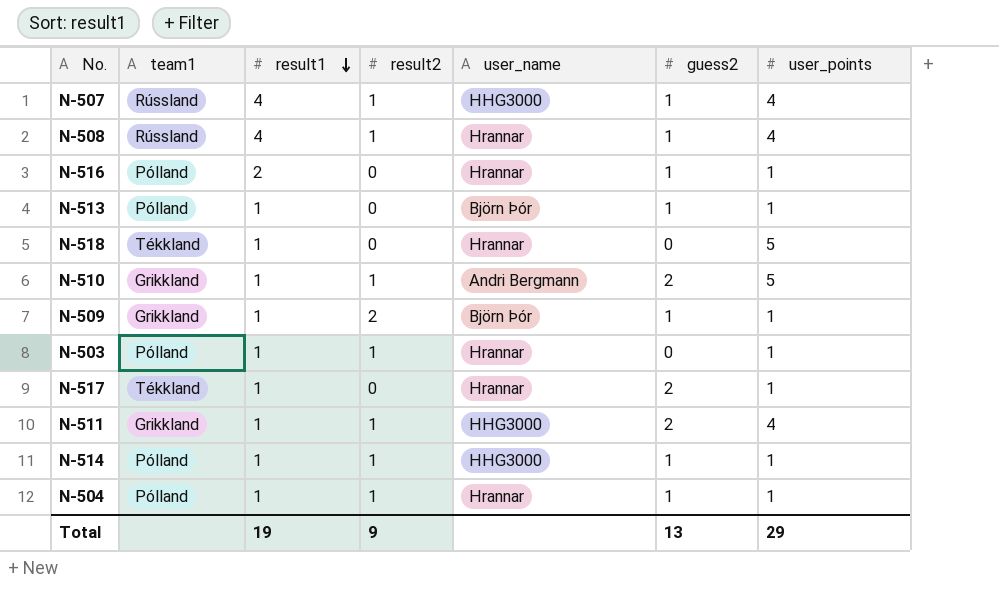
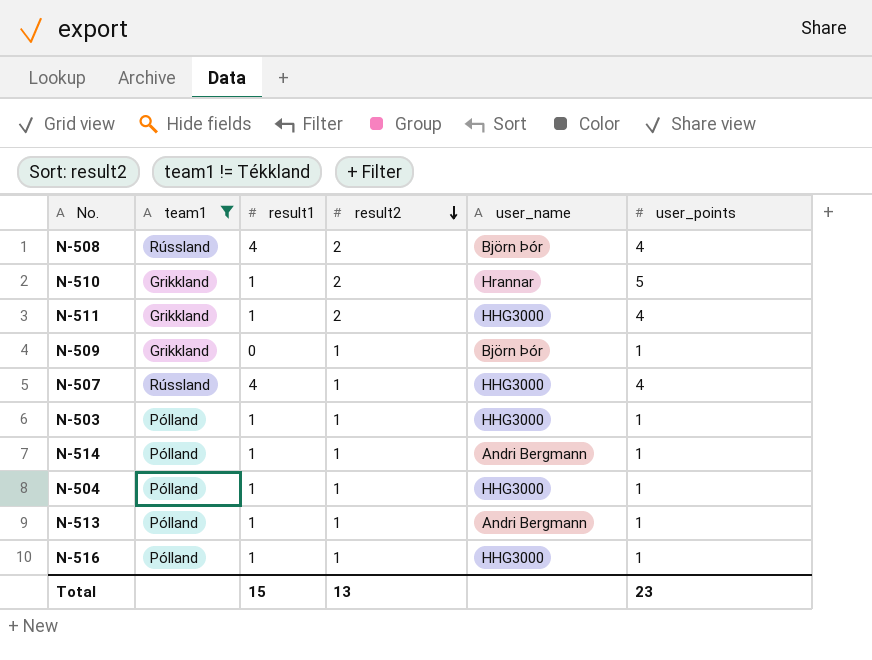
filter: none -> team1 != Tékkland
row order: result1 descending -> result2 descending
column guess2 | position: 6 -> none
N-508 | result2: 1 -> 2
N-508 | user_name: Hrannar -> Björn Þór
N-510 | result2: 1 -> 2
N-510 | user_name: Andri Bergmann -> Hrannar
N-511 | result2: 1 -> 2
N-509 | result1: 1 -> 0
N-509 | result2: 2 -> 1
N-503 | user_name: Hrannar -> HHG3000
N-514 | user_name: HHG3000 -> Andri Bergmann
N-504 | user_name: Hrannar -> HHG3000
N-513 | result2: 0 -> 1
N-513 | user_name: Björn Þór -> Andri Bergmann
N-516 | result1: 2 -> 1
N-516 | result2: 0 -> 1
N-516 | user_name: Hrannar -> HHG3000
Total | result1: 19 -> 15
Total | result2: 9 -> 13
Total | user_points: 29 -> 23

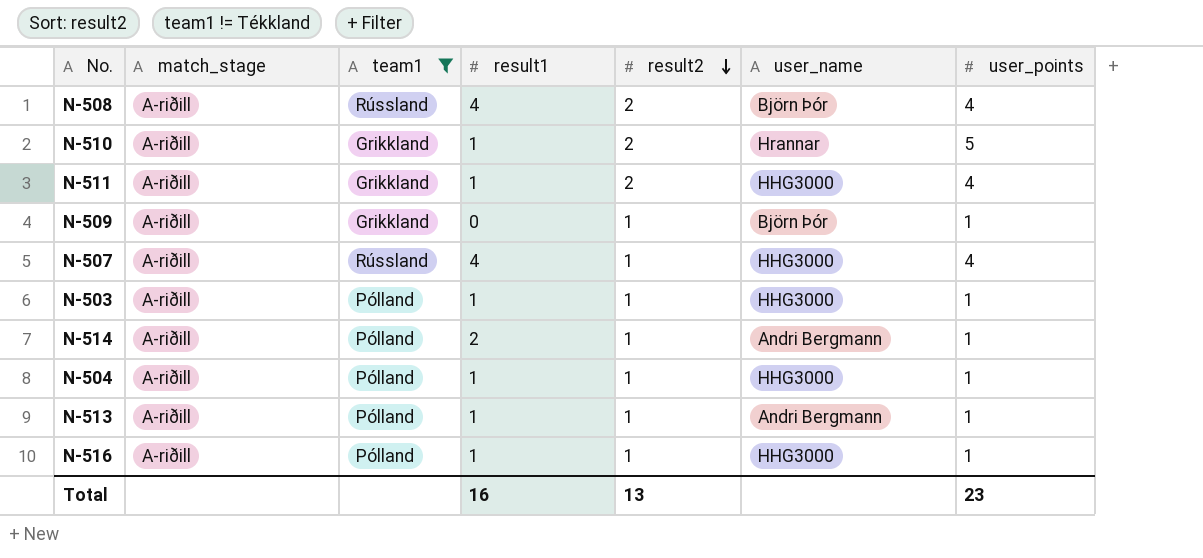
column match_stage | position: none -> 2
N-514 | result1: 1 -> 2
Total | result1: 15 -> 16

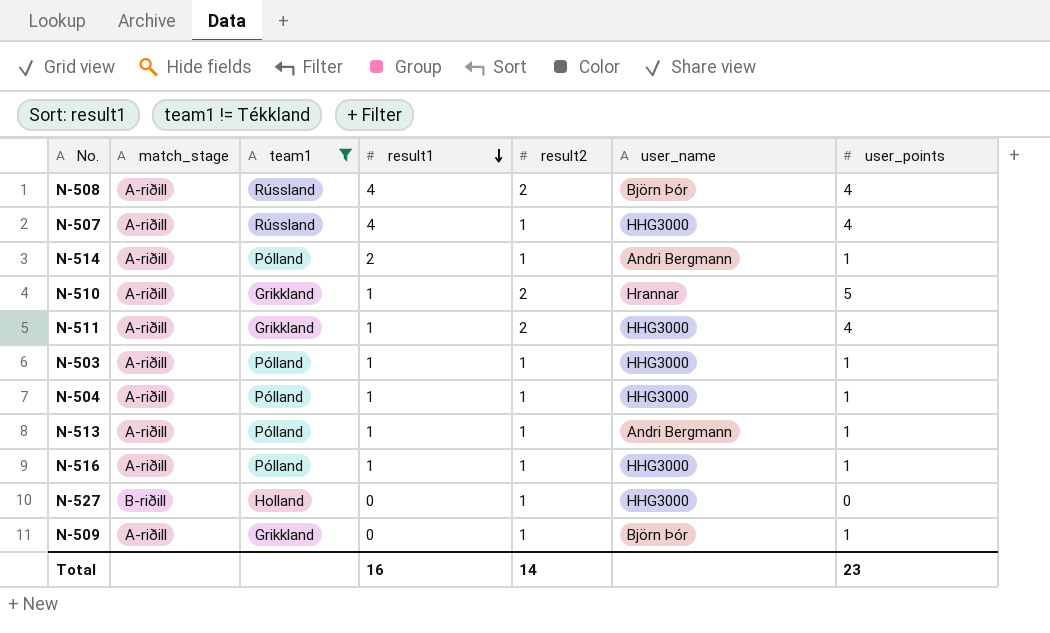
row order: result2 descending -> result1 descending
row N-527: none -> B-riðill | Holland | 0 | 1 | HHG3000 | 0
Total | result2: 13 -> 14

